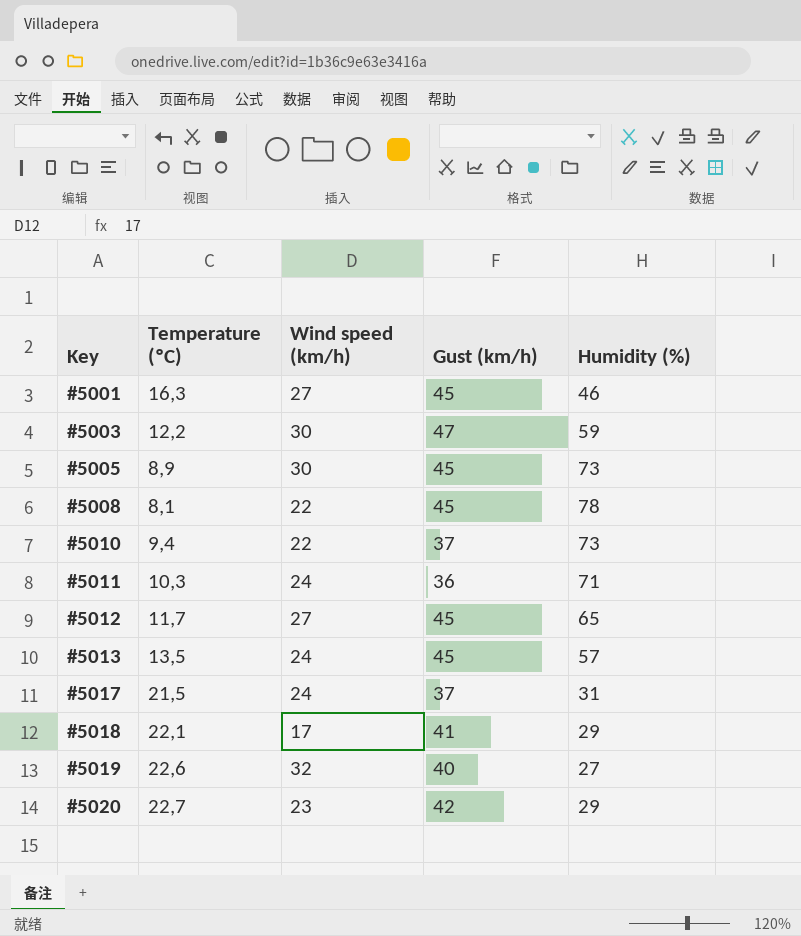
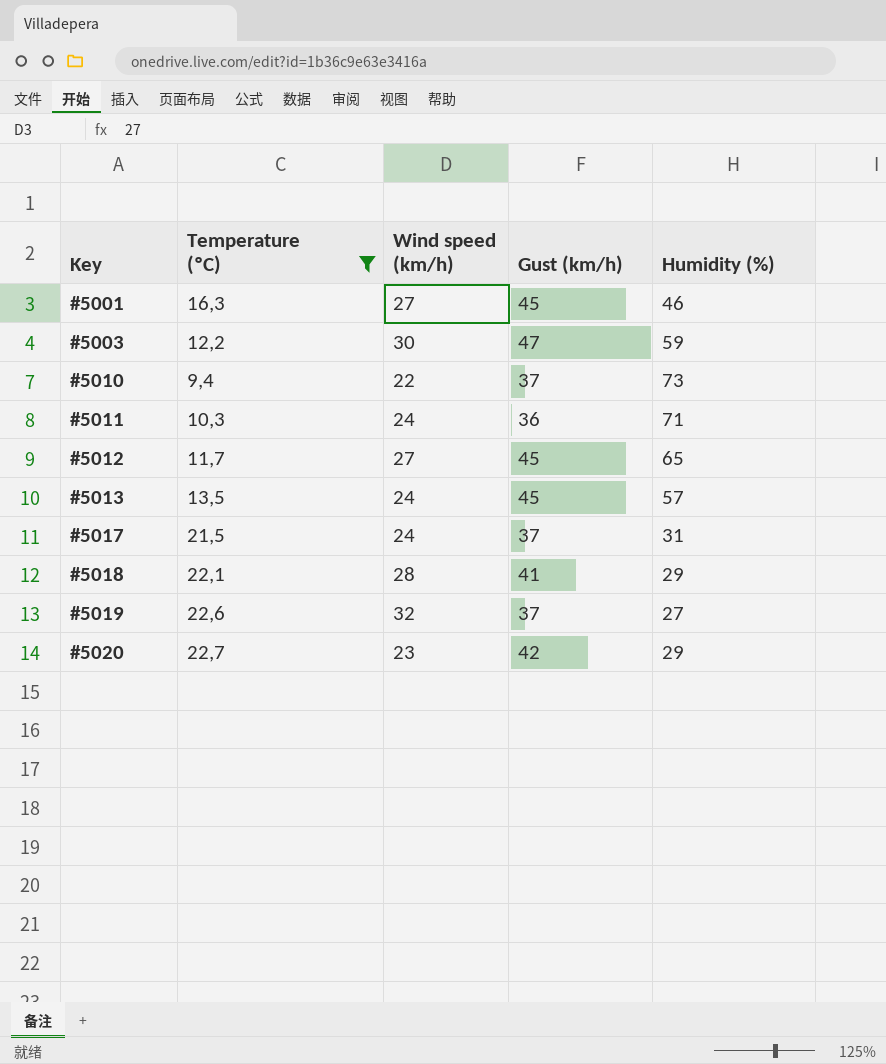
filter: none -> Temperature (ºC) >= 9,4
#5018 | Wind speed (km/h): 17 -> 28
#5019 | Gust (km/h): 40 -> 37

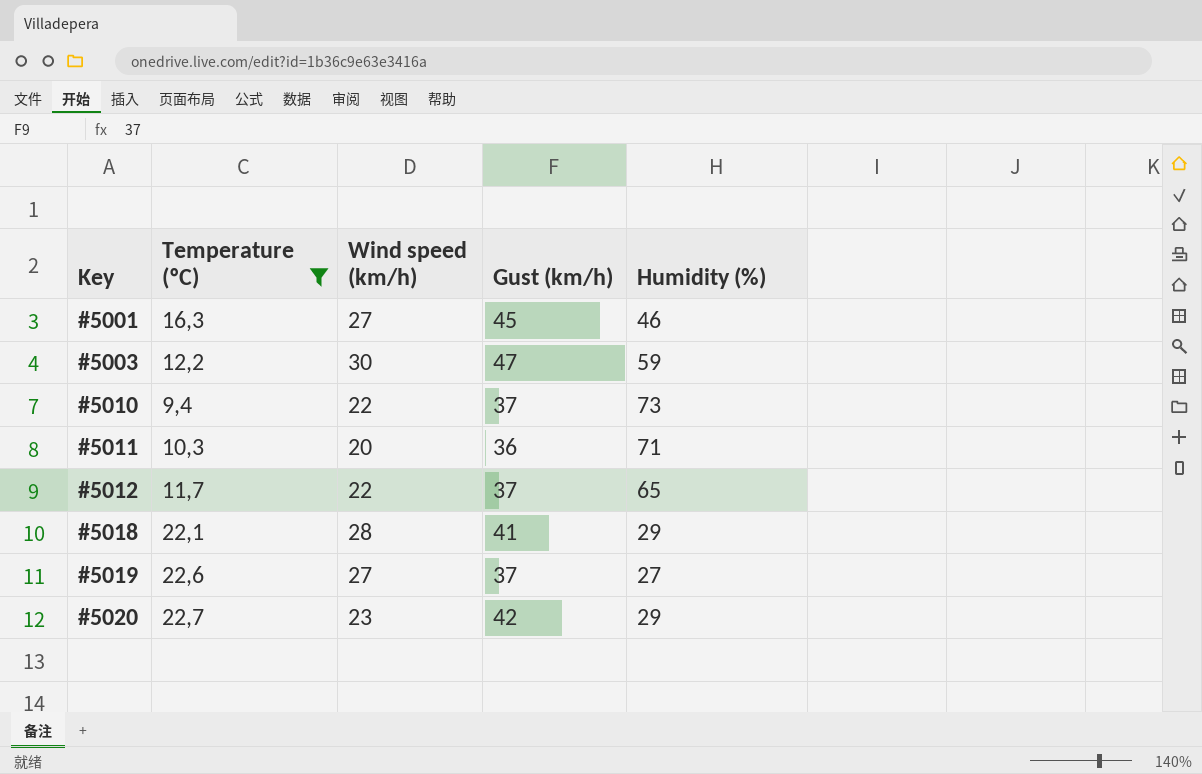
row #5013: 13,5 | 24 | 45 | 57 -> none
row #5017: 21,5 | 24 | 37 | 31 -> none
#5011 | Wind speed (km/h): 24 -> 20
#5012 | Wind speed (km/h): 27 -> 22
#5012 | Gust (km/h): 45 -> 37
#5019 | Wind speed (km/h): 32 -> 27

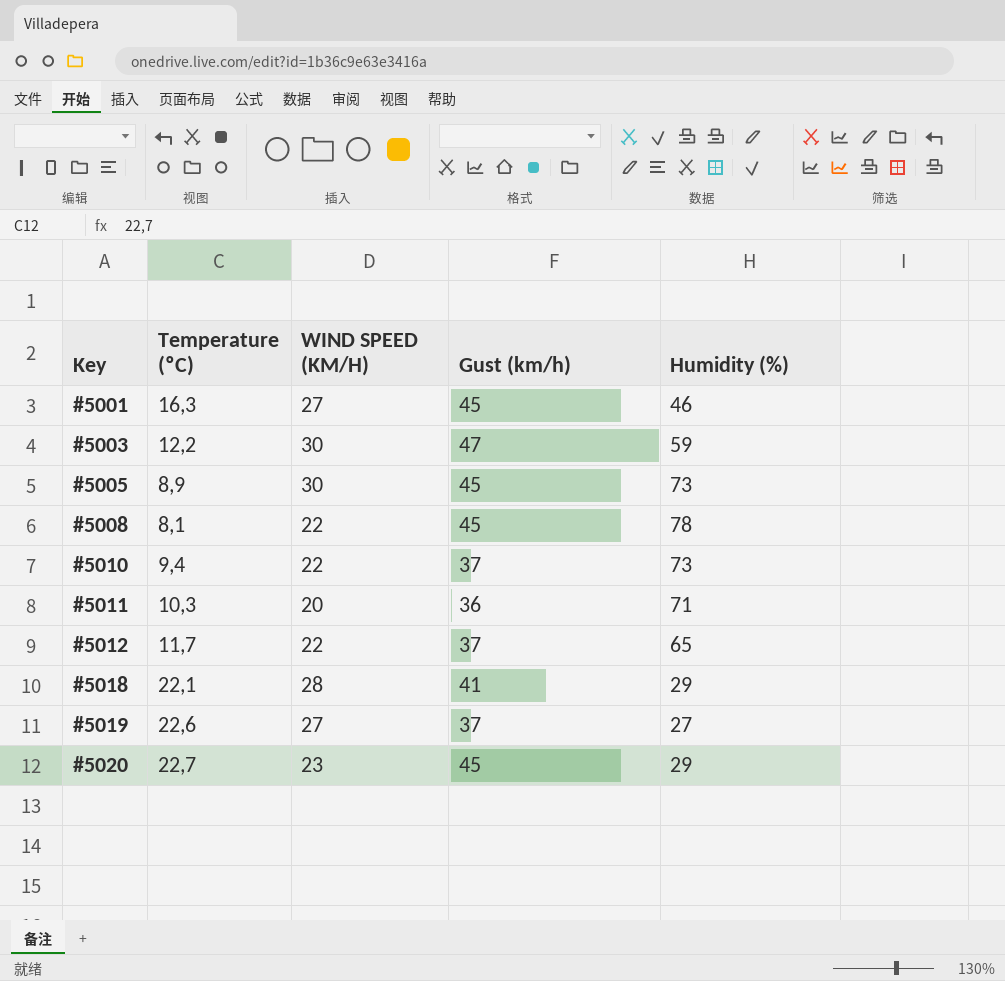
filter: Temperature (ºC) >= 9,4 -> none
column name: Wind speed (km/h) -> WIND SPEED (KM/H)
#5020 | Gust (km/h): 42 -> 45

